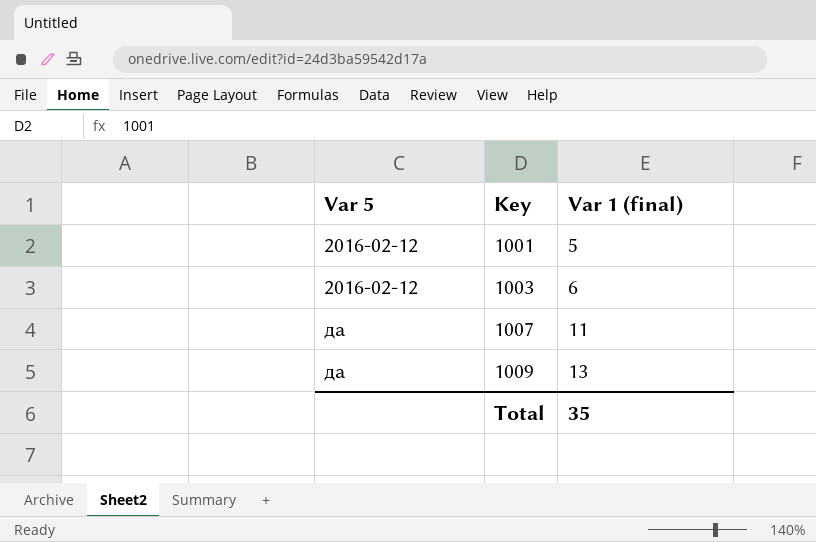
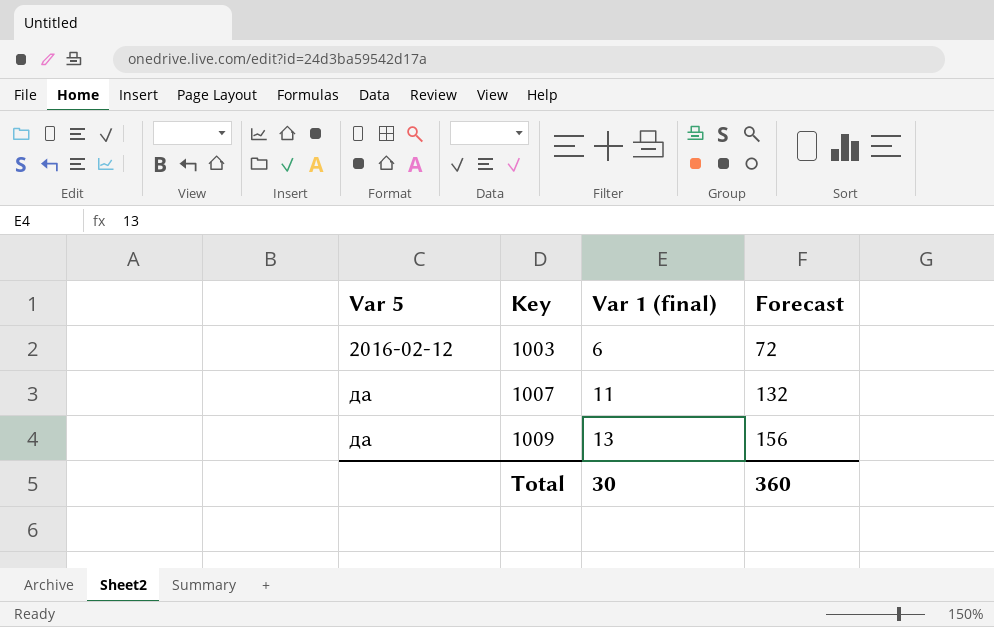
column Forecast | formula: none -> [Var 1 (final)] * 12
row 1001: 2016-02-12 | 5 -> none
Total | Var 1 (final): 35 -> 30

